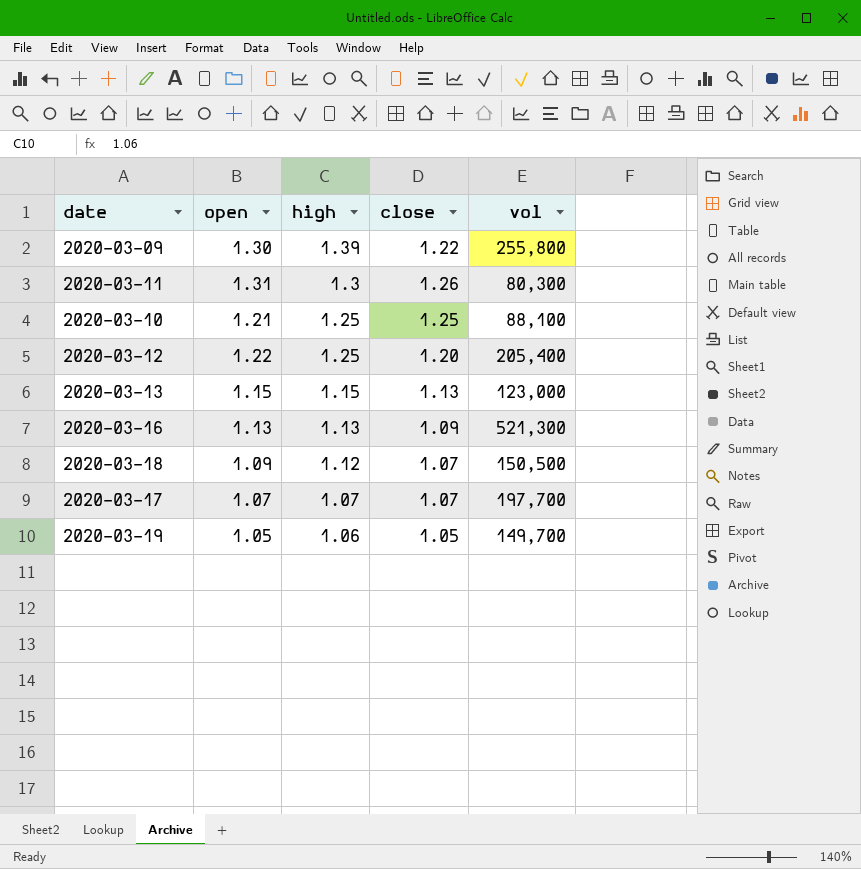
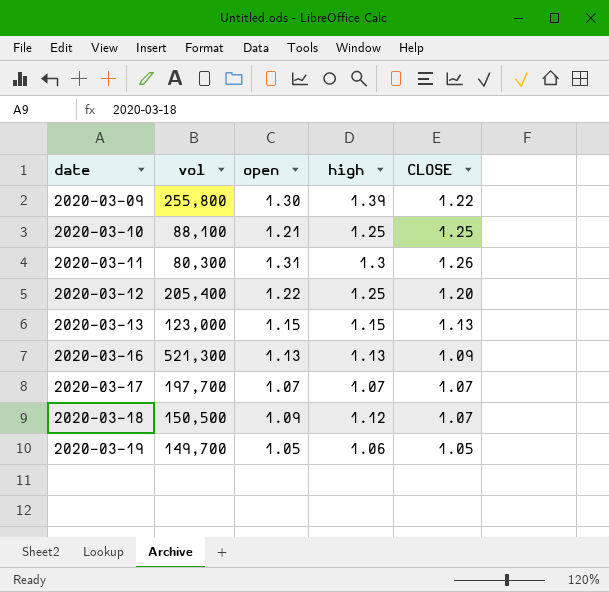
row order: high descending -> date ascending
column vol | position: 5 -> 2
column name: close -> CLOSE

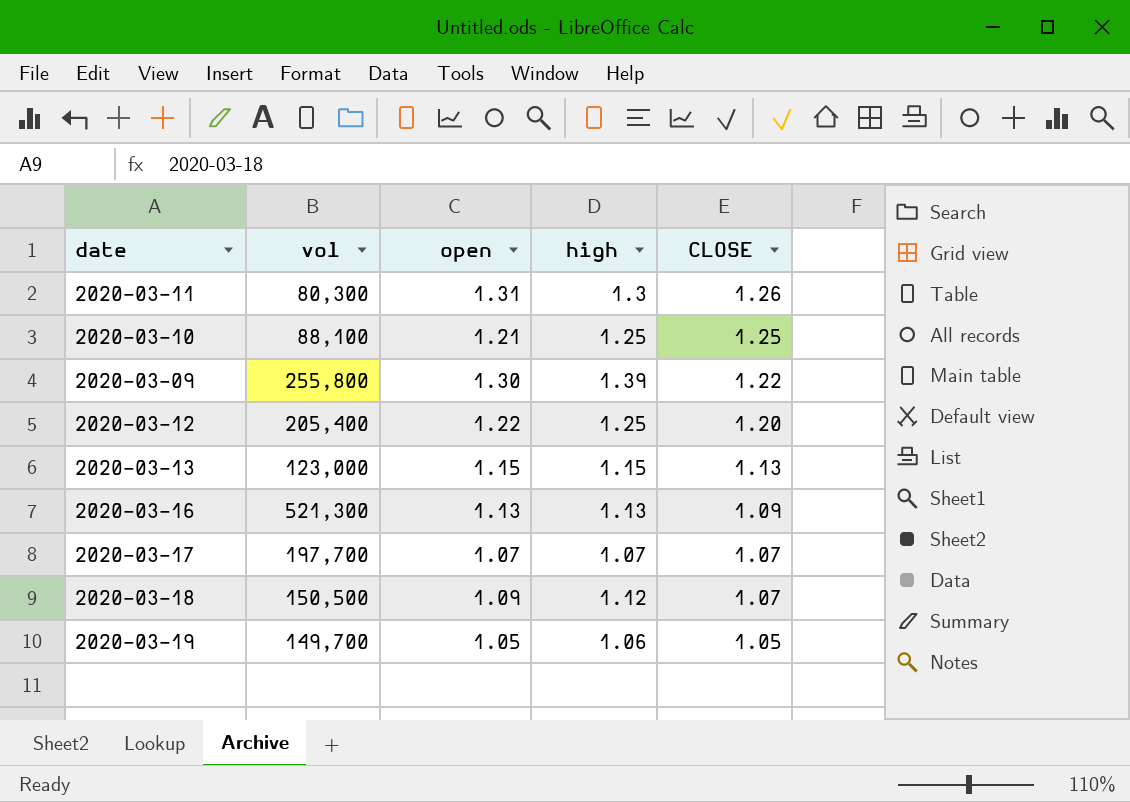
row order: date ascending -> CLOSE descending

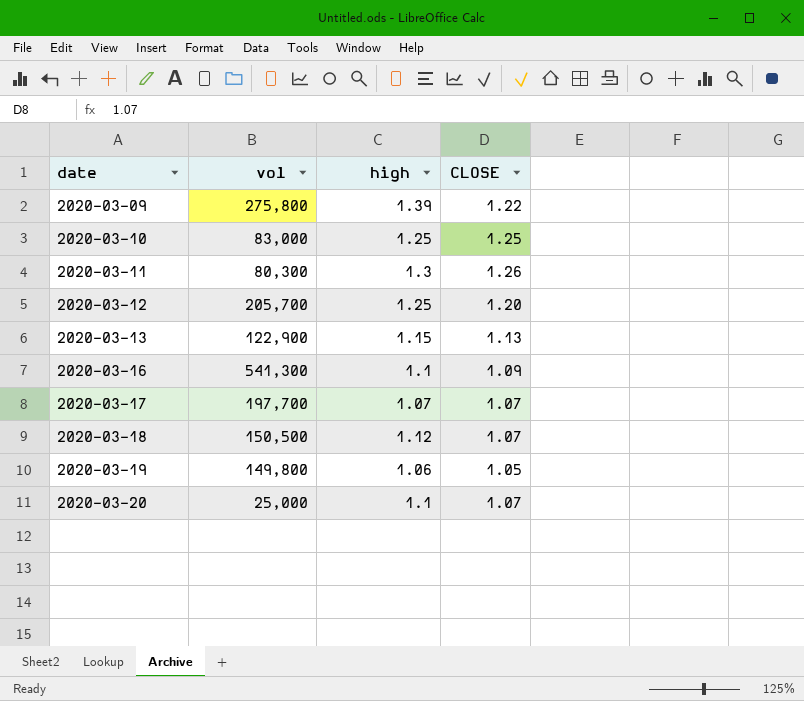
row order: CLOSE descending -> date ascending
column open | position: 3 -> none
2020-03-09 | vol: 255,800 -> 275,800
2020-03-10 | vol: 88,100 -> 83,000
2020-03-12 | vol: 205,400 -> 205,700
2020-03-13 | vol: 123,000 -> 122,900
2020-03-16 | vol: 521,300 -> 541,300
2020-03-16 | high: 1.13 -> 1.1
2020-03-19 | vol: 149,700 -> 149,800
row 2020-03-20: none -> 25,000 | 1.1 | 1.07

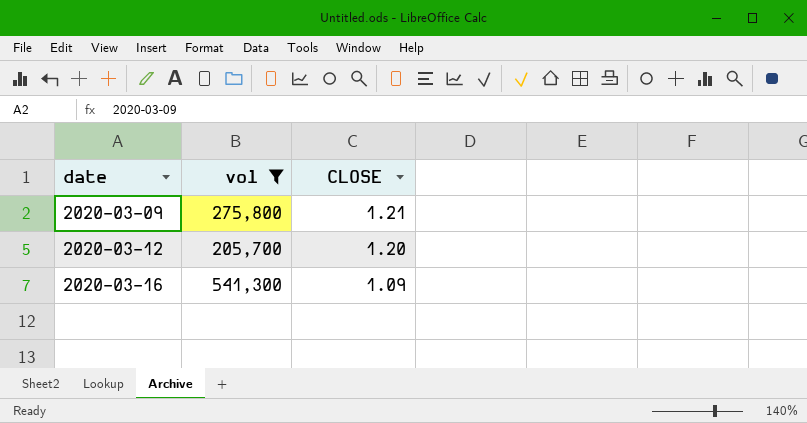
filter: none -> vol >= 205,700
column high | position: 3 -> none
2020-03-09 | CLOSE: 1.22 -> 1.21

